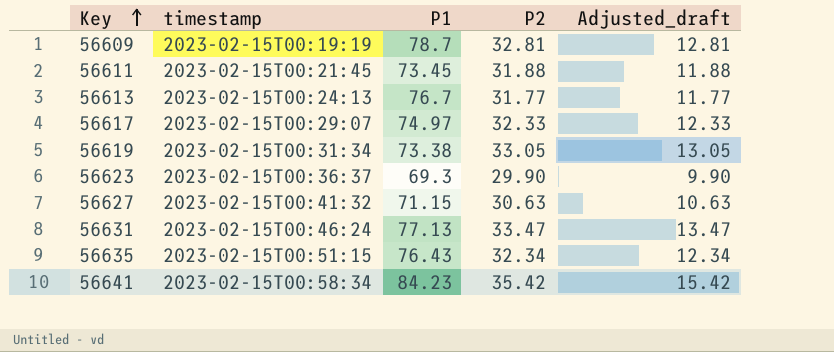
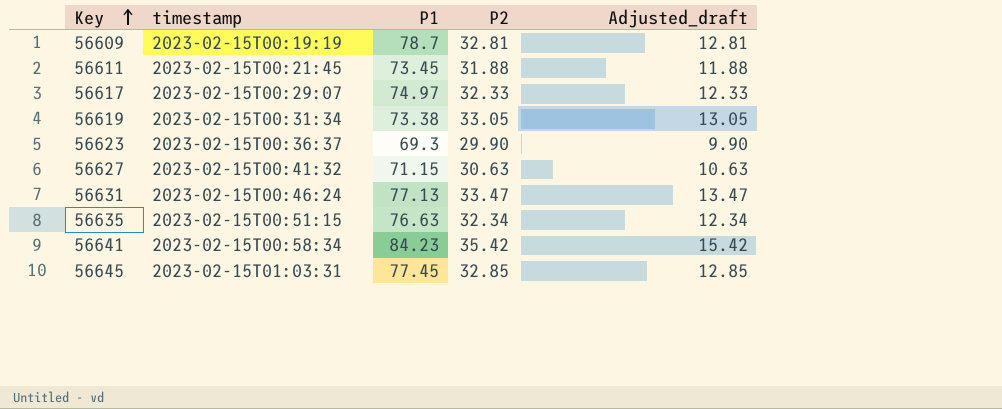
row 56613: 2023-02-15T00:24:13 | 76.7 | 31.77 | 11.77 -> none
56635 | P1: 76.43 -> 76.63
row 56645: none -> 2023-02-15T01:03:31 | 77.45 | 32.85 | 12.85

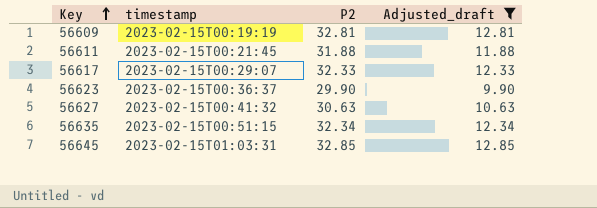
filter: none -> Adjusted_draft <= 12.85
column P1 | position: 3 -> none

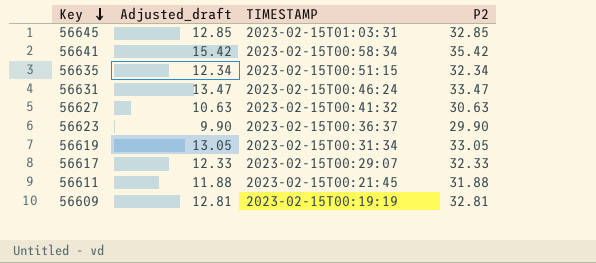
filter: Adjusted_draft <= 12.85 -> none
row order: Key ascending -> Key descending
column Adjusted_draft | position: 4 -> 2
column name: timestamp -> TIMESTAMP

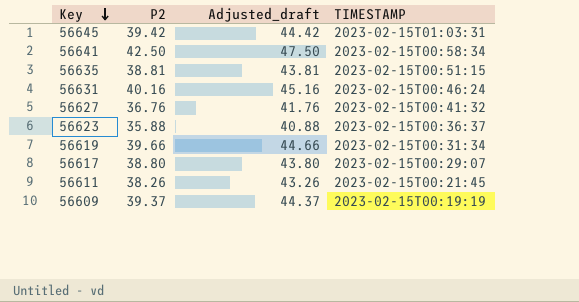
column P2 | position: 4 -> 2
column Adjusted_draft | formula: [P2] - 20 -> [P2] + 5
56645 | P2: 32.85 -> 39.42
56641 | P2: 35.42 -> 42.50
56635 | P2: 32.34 -> 38.81
56631 | P2: 33.47 -> 40.16
56627 | P2: 30.63 -> 36.76
56623 | P2: 29.90 -> 35.88
56619 | P2: 33.05 -> 39.66
56617 | P2: 32.33 -> 38.80
56611 | P2: 31.88 -> 38.26
56609 | P2: 32.81 -> 39.37

